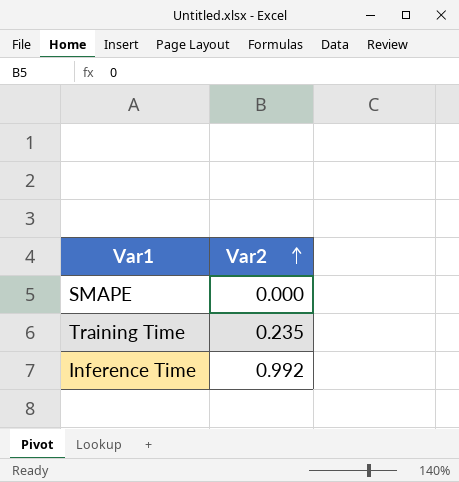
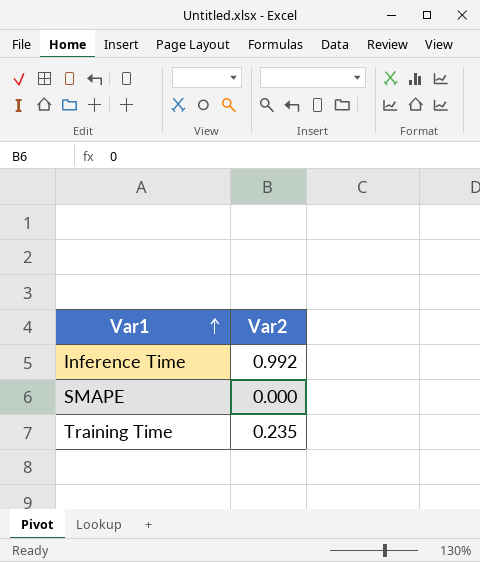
row order: Var2 ascending -> Var1 ascending

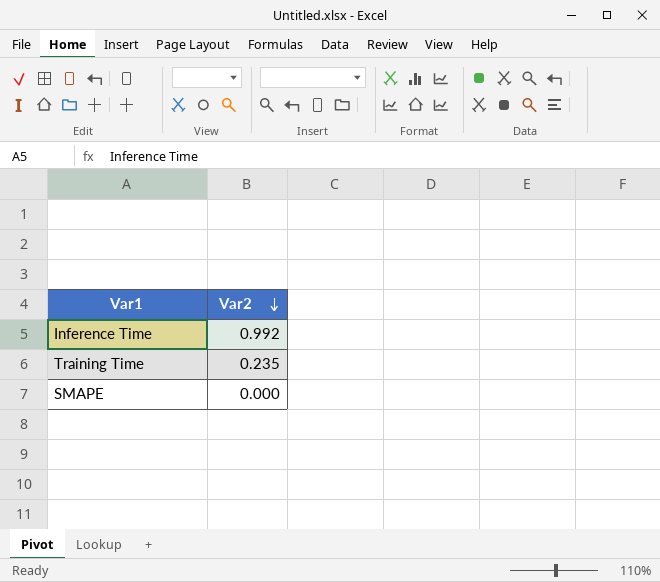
row order: Var1 ascending -> Var2 descending

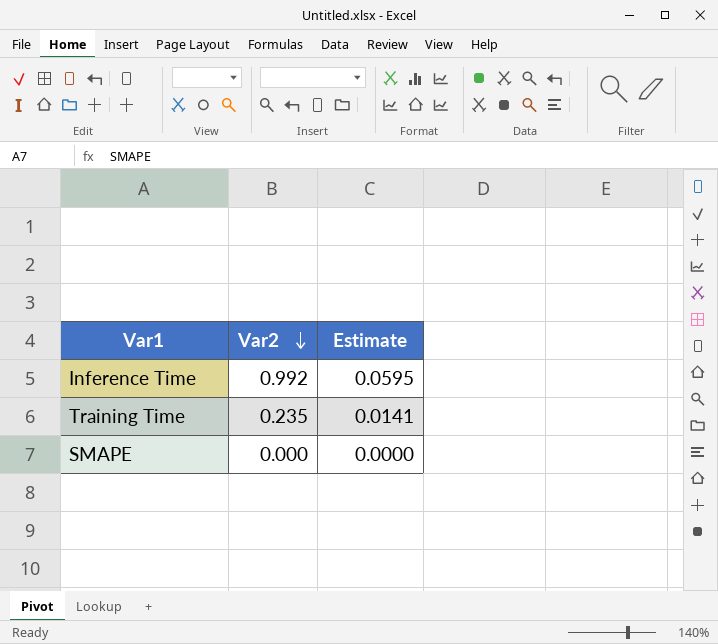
column Estimate | formula: none -> [Var2] * 0.06

